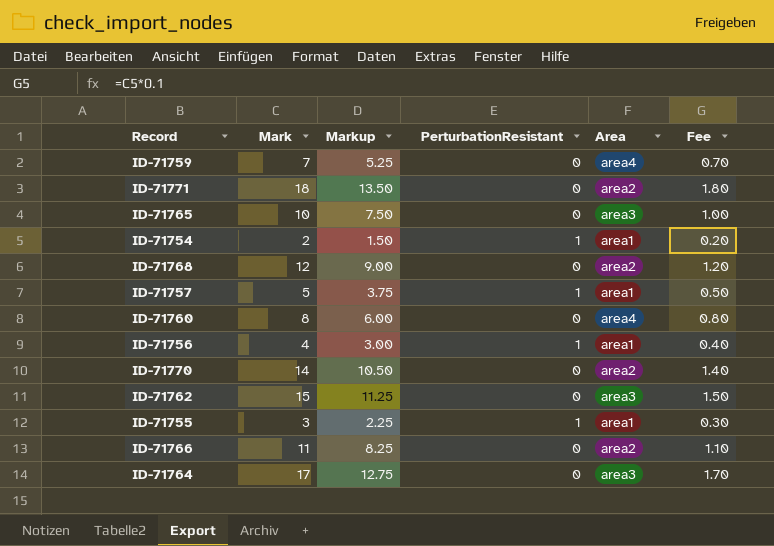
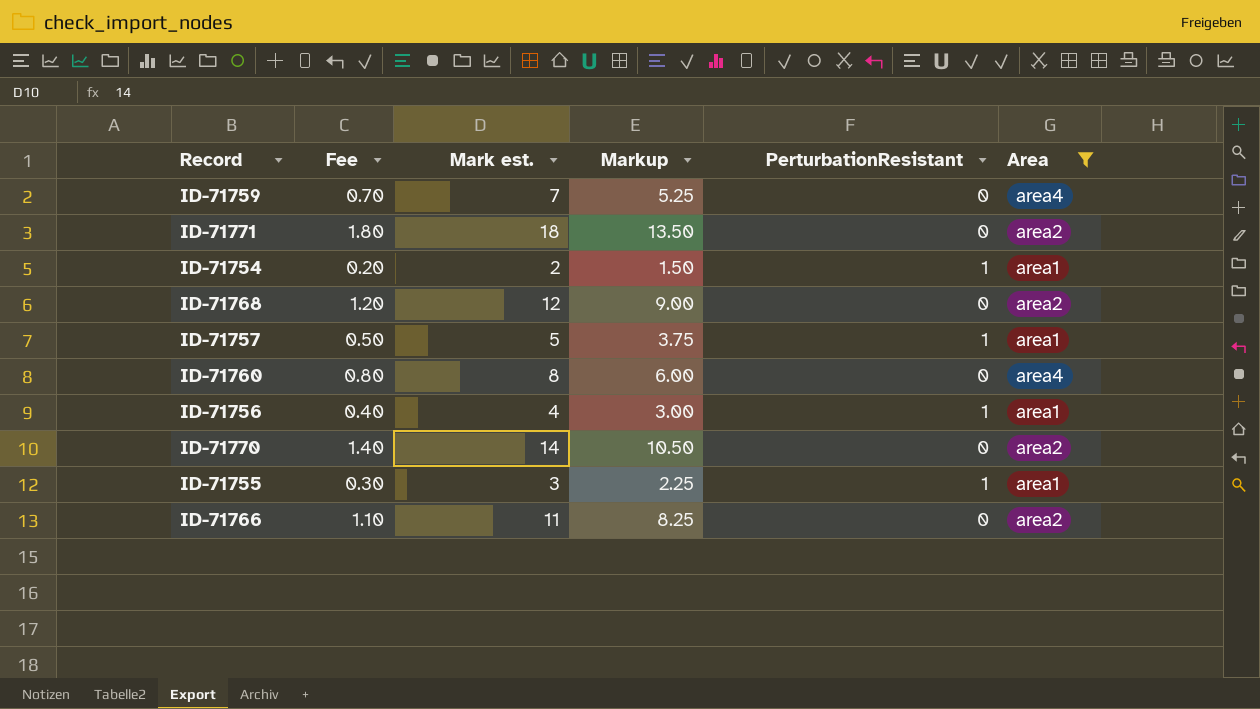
filter: none -> Area != area3
column Fee | position: 6 -> 2
column name: Mark -> Mark est.

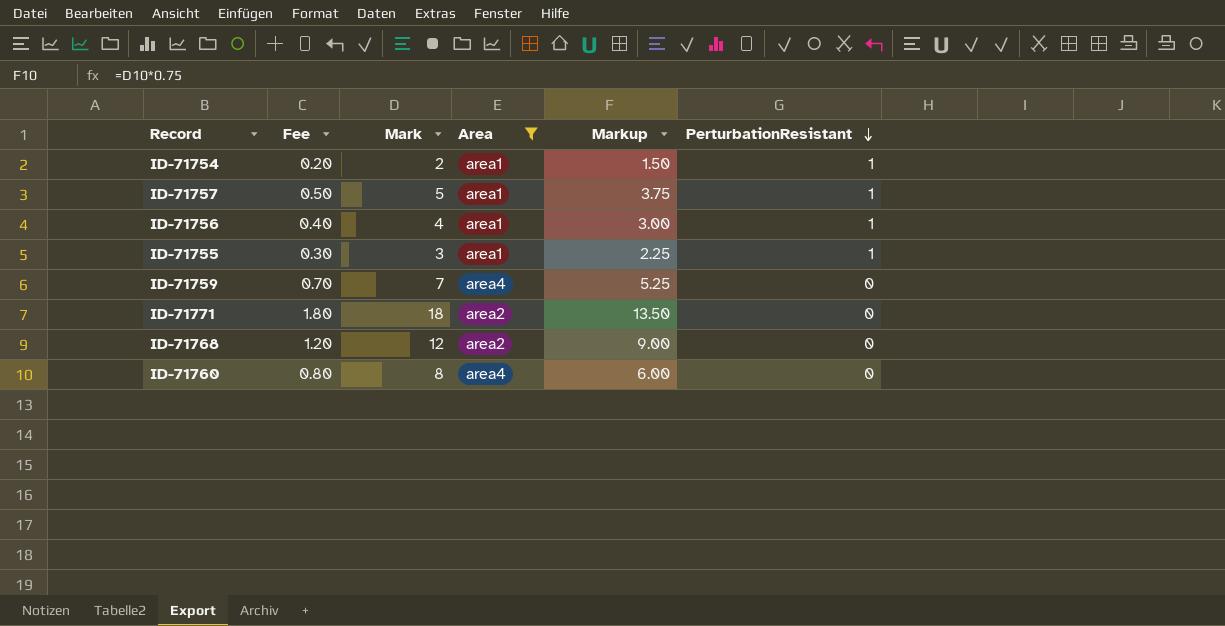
row order: none -> PerturbationResistant descending
column name: Mark est. -> Mark
column Area | position: 6 -> 4
row ID-71770: 1.40 | 14 | 10.50 | 0 | area2 -> none
row ID-71766: 1.10 | 11 | 8.25 | 0 | area2 -> none

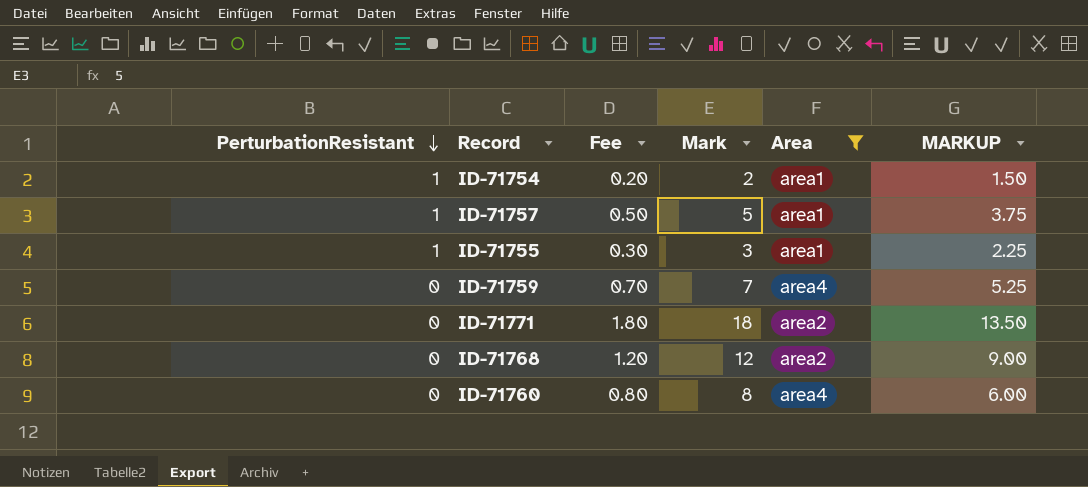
column PerturbationResistant | position: 6 -> 1
column name: Markup -> MARKUP
row ID-71756: 0.40 | 4 | area1 | 3.00 | 1 -> none

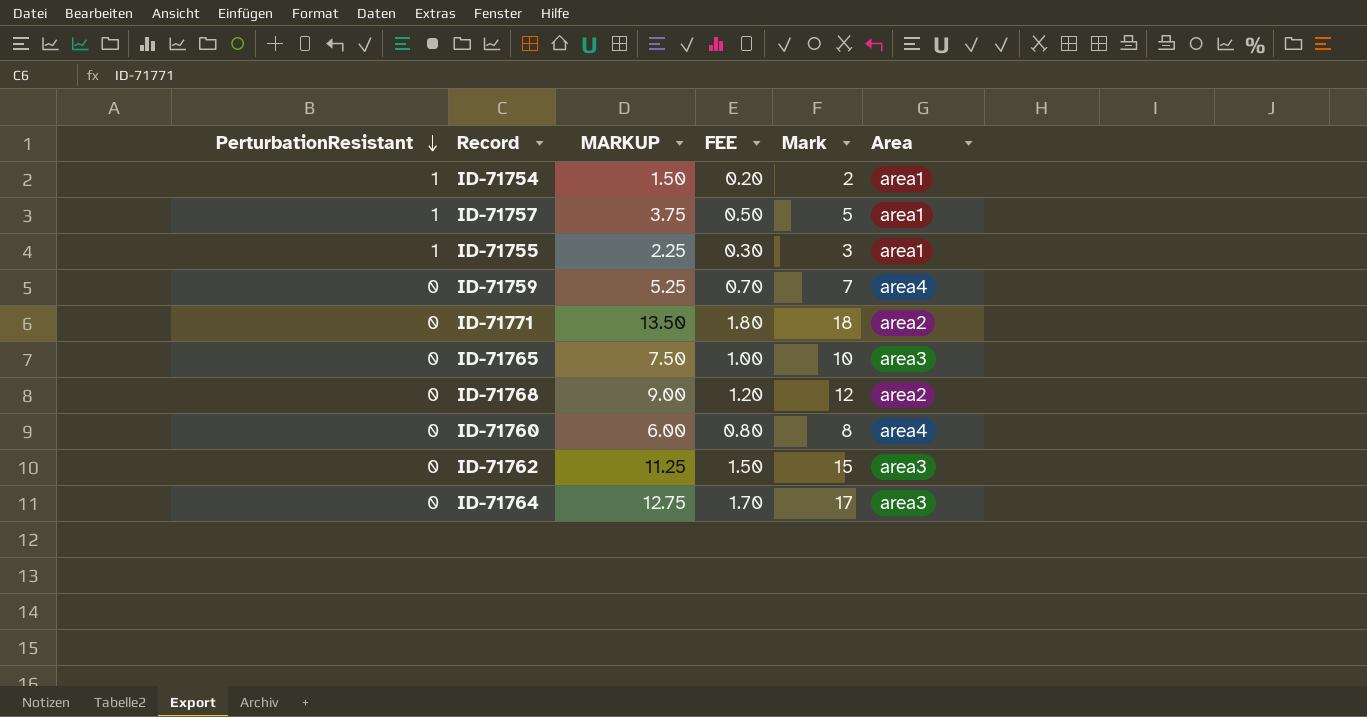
filter: Area != area3 -> none
column MARKUP | position: 6 -> 3
column name: Fee -> FEE

